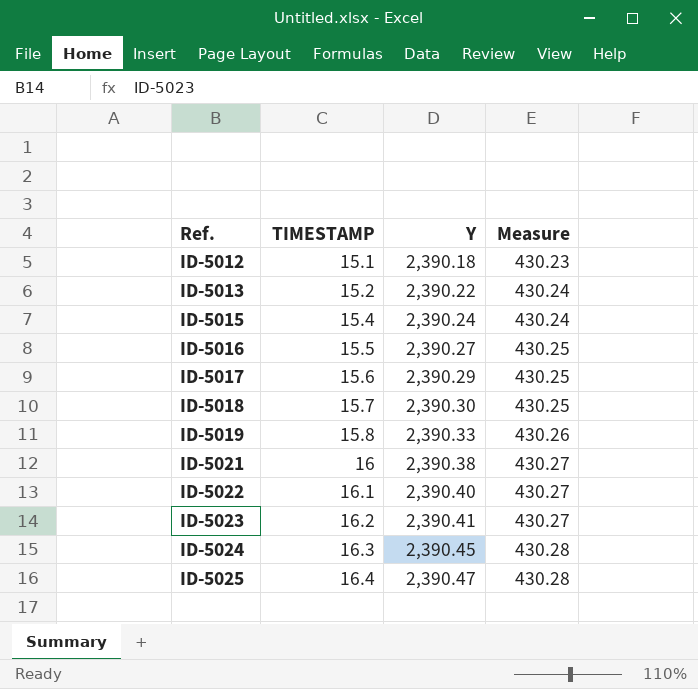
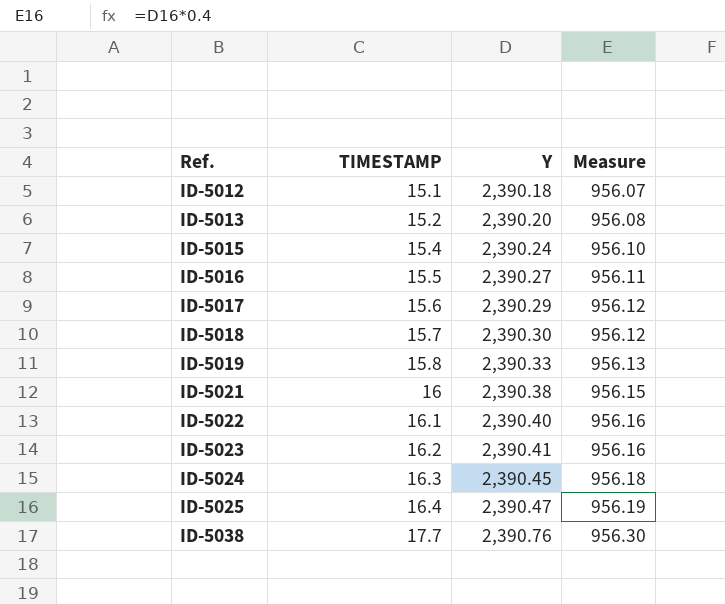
column Measure | formula: [Y] * 0.18 -> [Y] * 0.4
ID-5013 | Y: 2,390.22 -> 2,390.20
row ID-5038: none -> 17.7 | 2,390.76 | 956.30

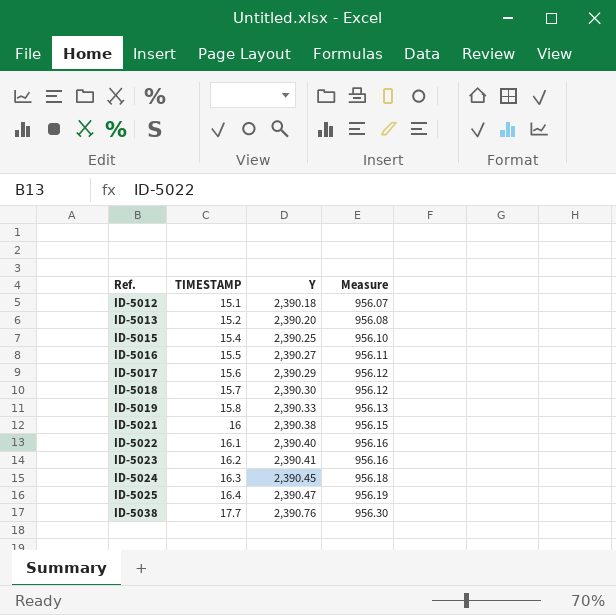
ID-5015 | Y: 2,390.24 -> 2,390.25

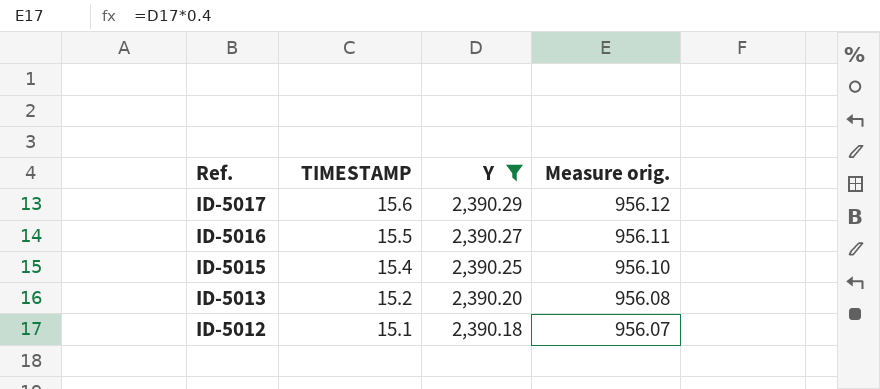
filter: none -> Y <= 2,390.29
row order: Ref. ascending -> Ref. descending
column name: Measure -> Measure orig.

